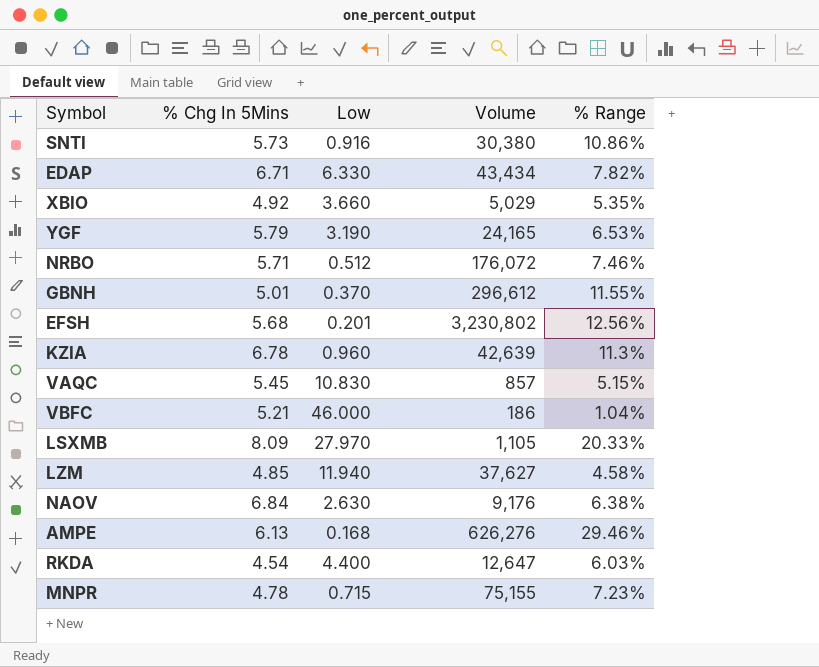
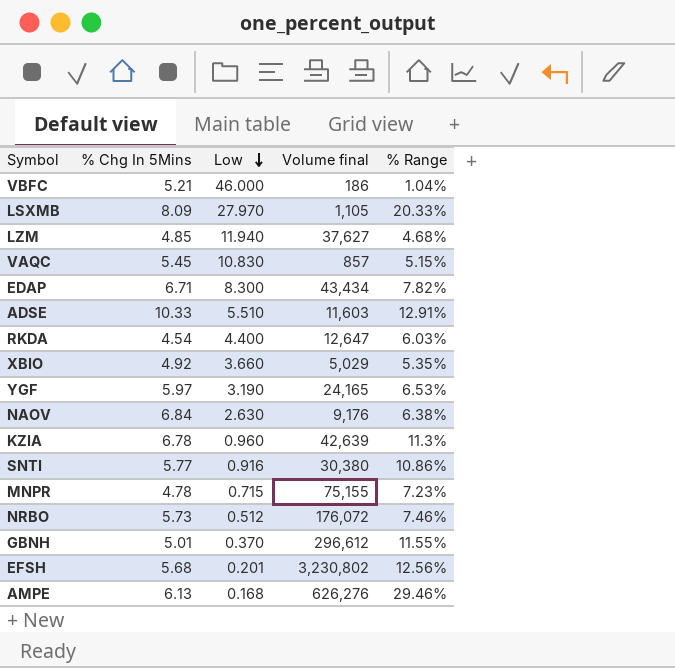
row order: none -> Low descending
column name: Volume -> Volume final
LZM | % Range: 4.58% -> 4.68%
EDAP | Low: 6.330 -> 8.300
row ADSE: none -> 10.33 | 5.510 | 11,603 | 12.91%
YGF | % Chg In 5Mins: 5.79 -> 5.97
SNTI | % Chg In 5Mins: 5.73 -> 5.77
NRBO | % Chg In 5Mins: 5.71 -> 5.73

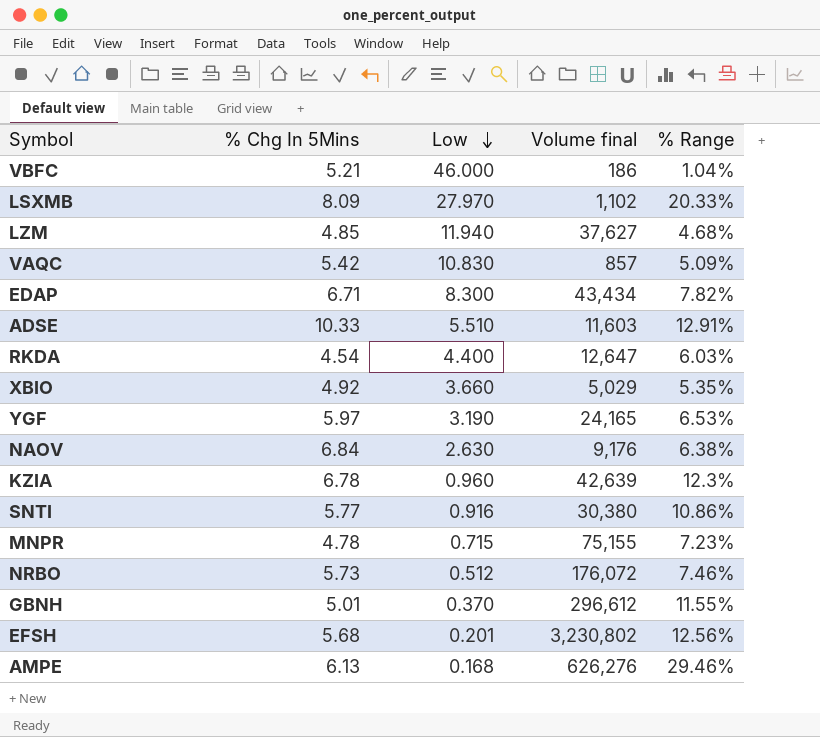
LSXMB | Volume final: 1,105 -> 1,102
VAQC | % Chg In 5Mins: 5.45 -> 5.42
VAQC | % Range: 5.15% -> 5.09%
KZIA | % Range: 11.3% -> 12.3%

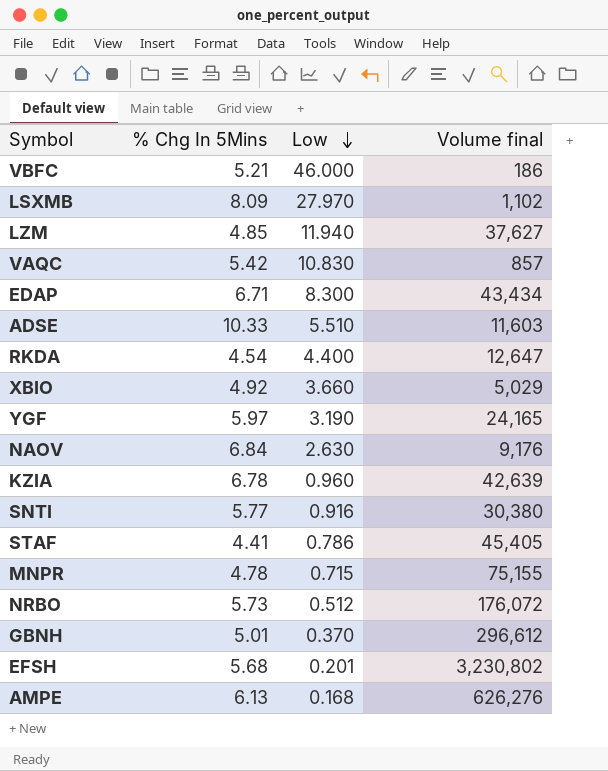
column % Range | position: 5 -> none
row STAF: none -> 4.41 | 0.786 | 45,405

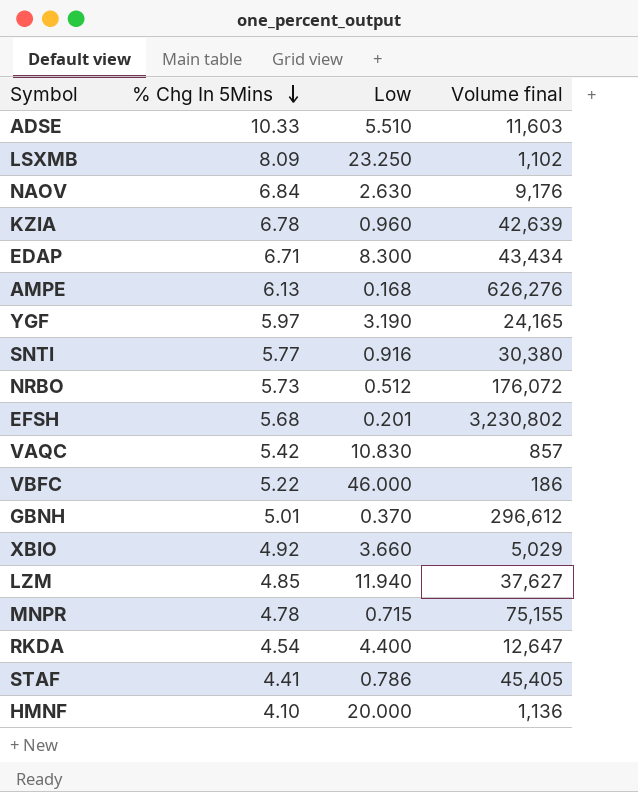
row order: Low descending -> % Chg In 5Mins descending
LSXMB | Low: 27.970 -> 23.250
VBFC | % Chg In 5Mins: 5.21 -> 5.22
row HMNF: none -> 4.10 | 20.000 | 1,136

